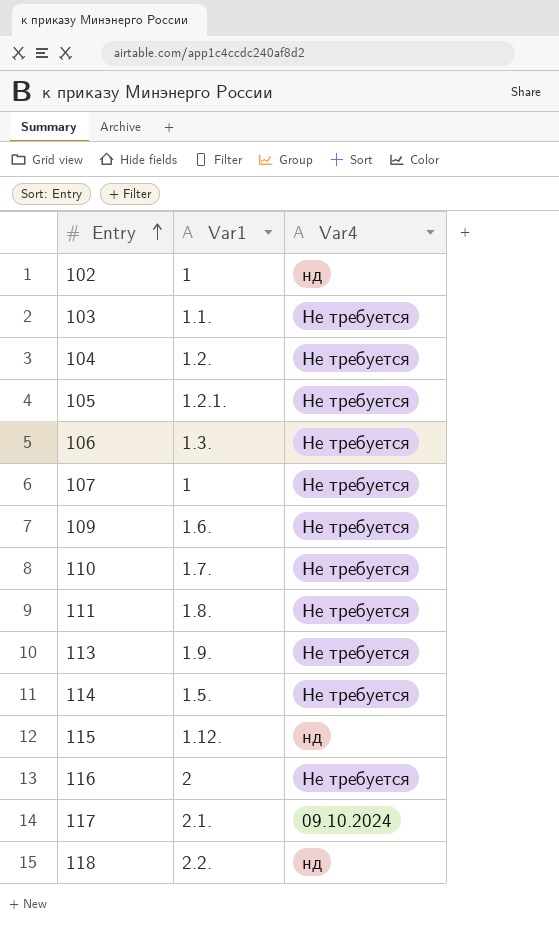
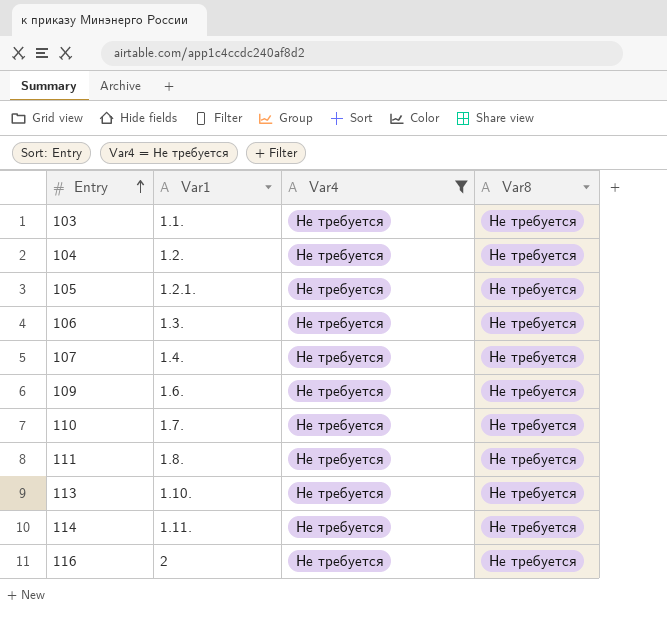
filter: none -> Var4 = Не требуется
column Var8 | position: none -> 4
107 | Var1: 1 -> 1.4.
113 | Var1: 1.9. -> 1.10.
114 | Var1: 1.5. -> 1.11.

